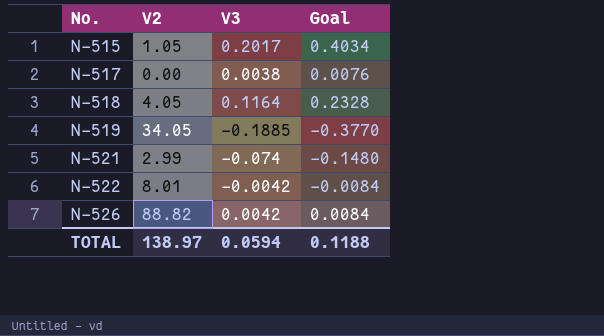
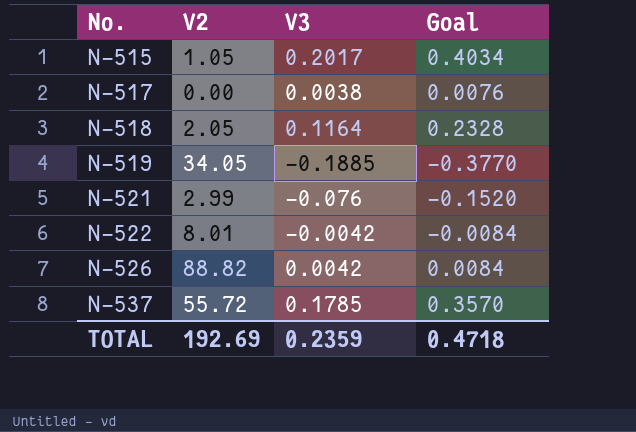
N-518 | V2: 4.05 -> 2.05
N-521 | V3: -0.074 -> -0.076
N-521 | Goal: -0.1480 -> -0.1520
row N-537: none -> 55.72 | 0.1785 | 0.3570
TOTAL | V2: 138.97 -> 192.69
TOTAL | V3: 0.0594 -> 0.2359
TOTAL | Goal: 0.1188 -> 0.4718

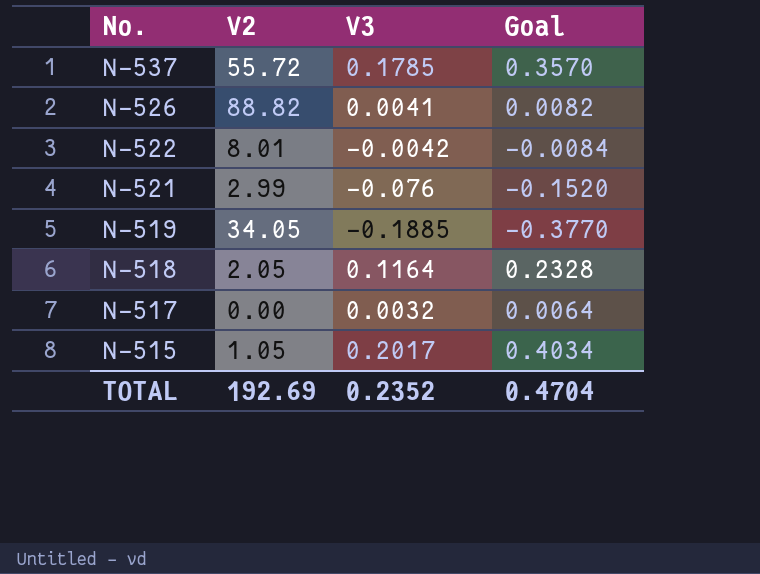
row order: No. ascending -> No. descending
N-526 | V3: 0.0042 -> 0.0041
N-526 | Goal: 0.0084 -> 0.0082
N-517 | V3: 0.0038 -> 0.0032
N-517 | Goal: 0.0076 -> 0.0064
TOTAL | V3: 0.2359 -> 0.2352
TOTAL | Goal: 0.4718 -> 0.4704

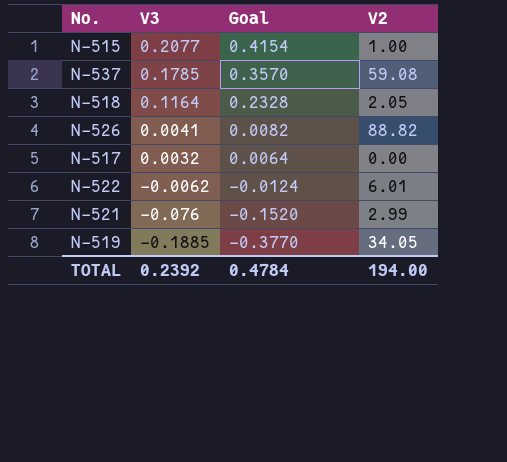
row order: No. descending -> V3 descending
column V2 | position: 2 -> 4
N-515 | V3: 0.2017 -> 0.2077
N-515 | Goal: 0.4034 -> 0.4154
N-515 | V2: 1.05 -> 1.00
N-537 | V2: 55.72 -> 59.08
N-522 | V3: -0.0042 -> -0.0062
N-522 | Goal: -0.0084 -> -0.0124
N-522 | V2: 8.01 -> 6.01
TOTAL | V3: 0.2352 -> 0.2392
TOTAL | Goal: 0.4704 -> 0.4784
TOTAL | V2: 192.69 -> 194.00

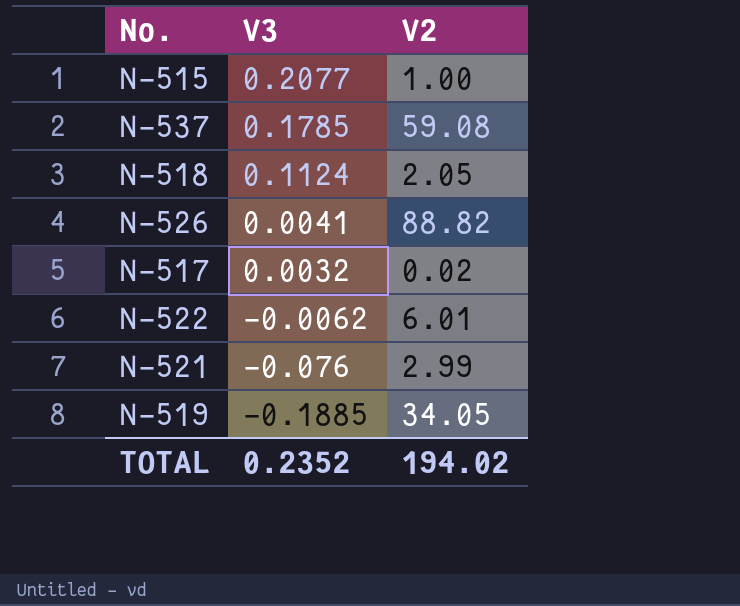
column Goal | formula: [V3] * 2 -> none
N-518 | V3: 0.1164 -> 0.1124
N-517 | V2: 0.00 -> 0.02
TOTAL | V3: 0.2392 -> 0.2352
TOTAL | V2: 194.00 -> 194.02

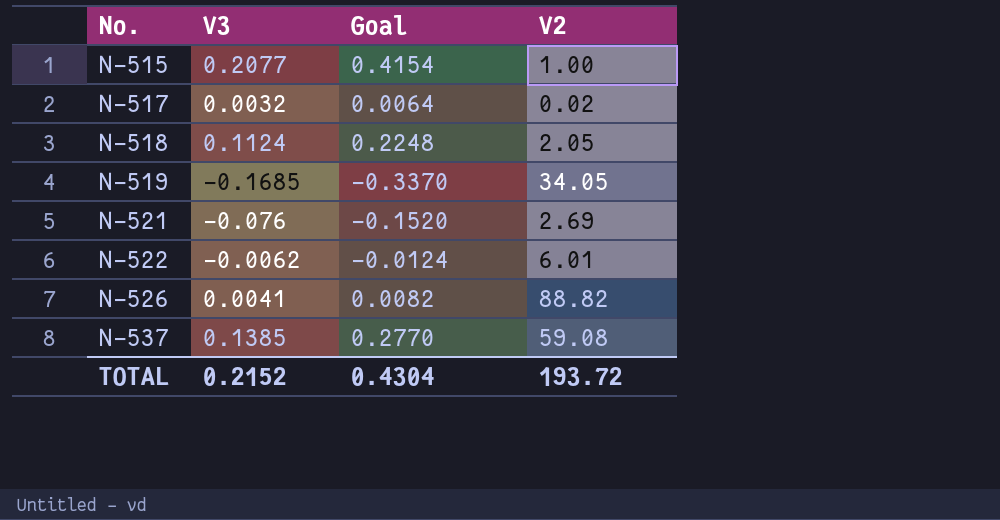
row order: V3 descending -> No. ascending
column Goal | formula: none -> [V3] * 2
N-519 | V3: -0.1885 -> -0.1685
N-521 | V2: 2.99 -> 2.69
N-537 | V3: 0.1785 -> 0.1385
TOTAL | V3: 0.2352 -> 0.2152
TOTAL | V2: 194.02 -> 193.72

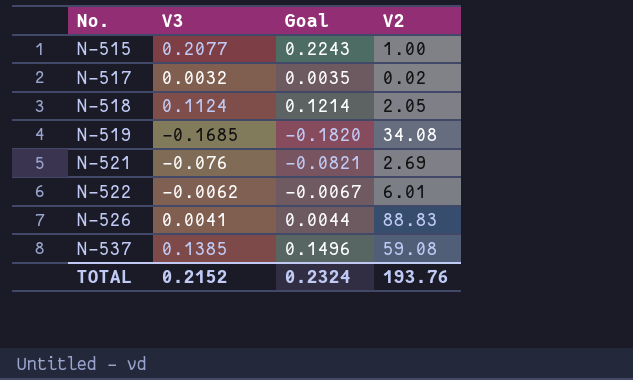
column Goal | formula: [V3] * 2 -> [V3] * 1.08
N-519 | V2: 34.05 -> 34.08
N-526 | V2: 88.82 -> 88.83
TOTAL | Goal: 0.4304 -> 0.2324
TOTAL | V2: 193.72 -> 193.76

